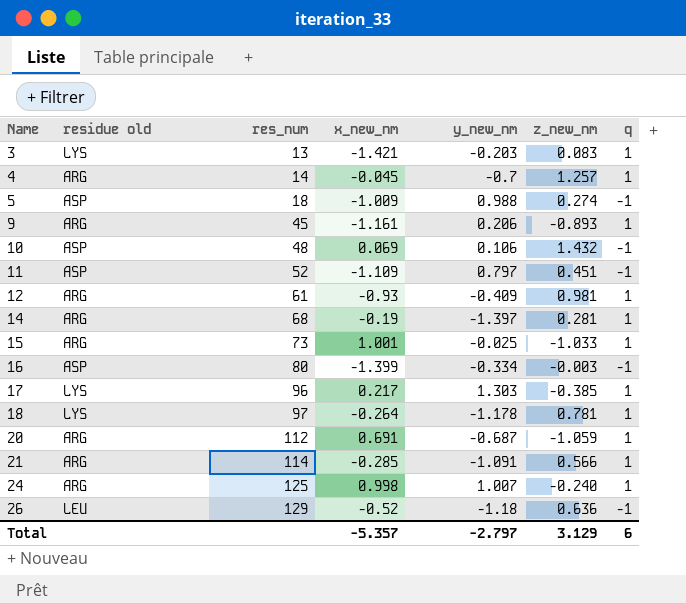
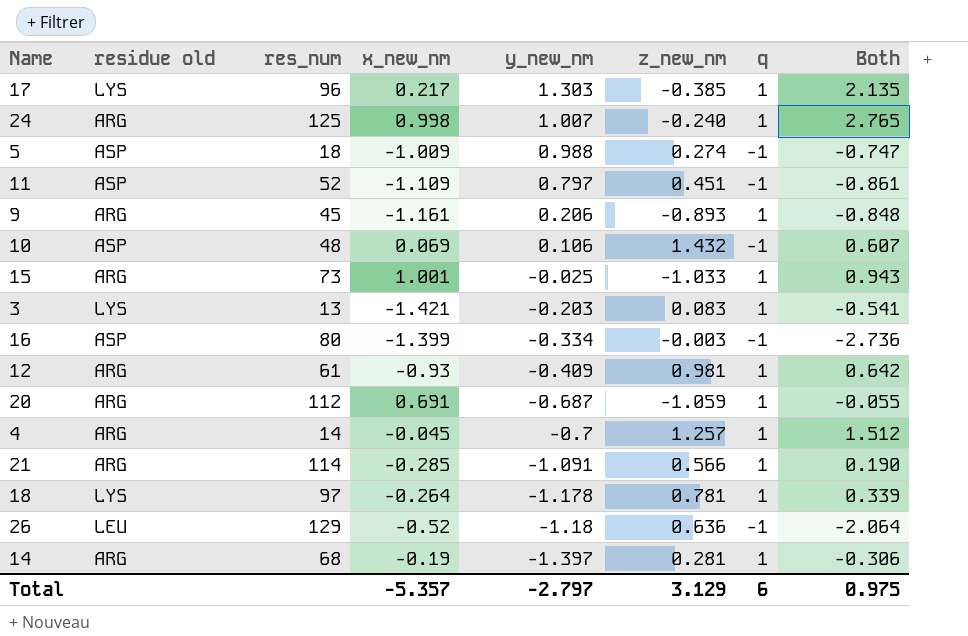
row order: Name ascending -> y_new_nm descending
column Both | formula: none -> [x_new_nm] + [y_new_nm] + [z_new_nm] + [q]

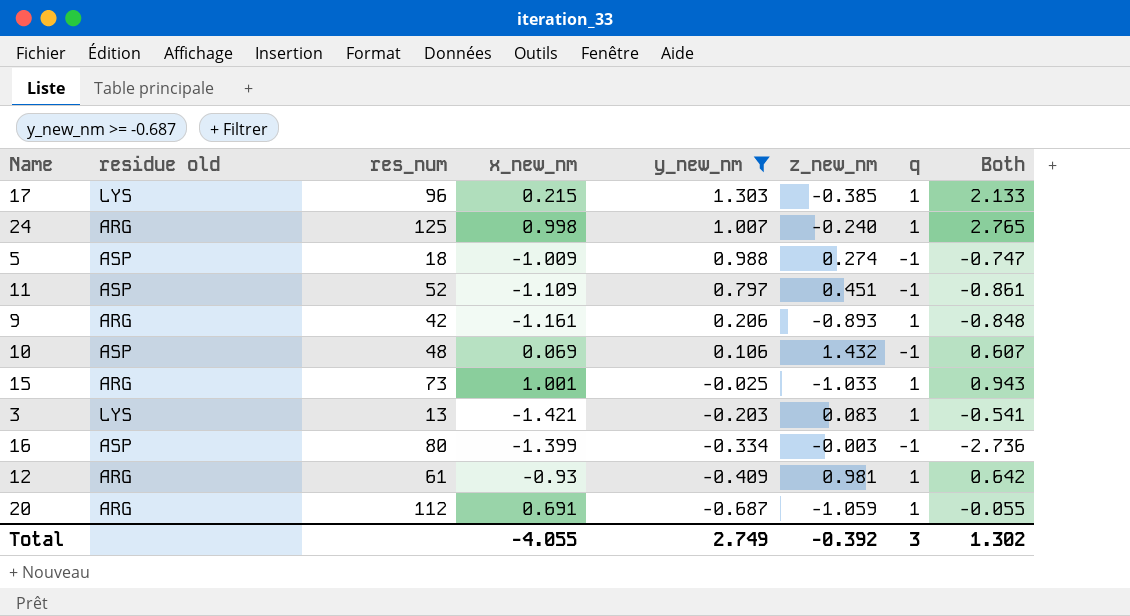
filter: none -> y_new_nm >= -0.687
17 | x_new_nm: 0.217 -> 0.215
17 | Both: 2.135 -> 2.133
9 | res_num: 45 -> 42
Total | x_new_nm: -5.357 -> -4.055
Total | y_new_nm: -2.797 -> 2.749
Total | z_new_nm: 3.129 -> -0.392
Total | q: 6 -> 3
Total | Both: 0.975 -> 1.302

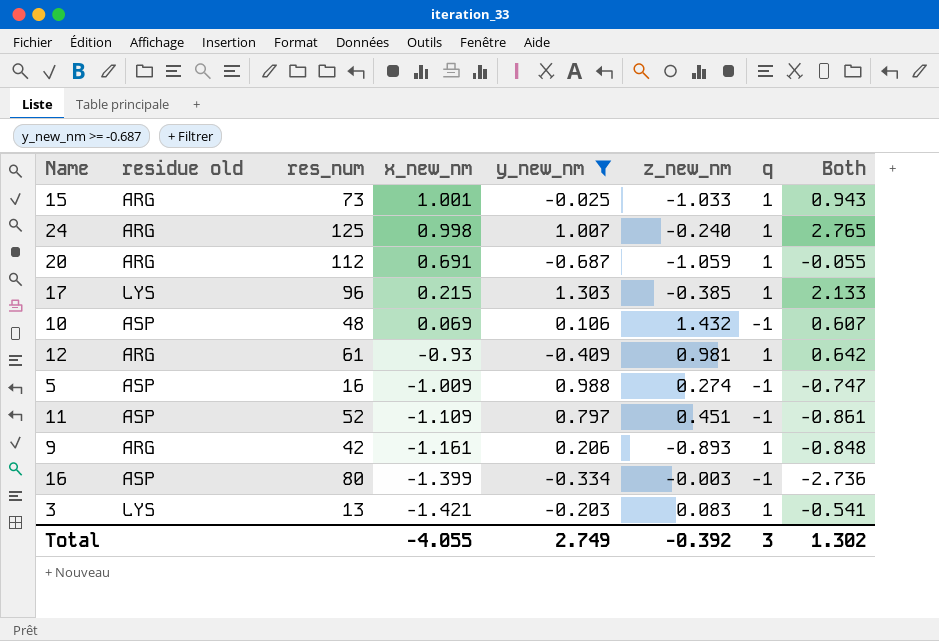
row order: y_new_nm descending -> x_new_nm descending
5 | res_num: 18 -> 16

